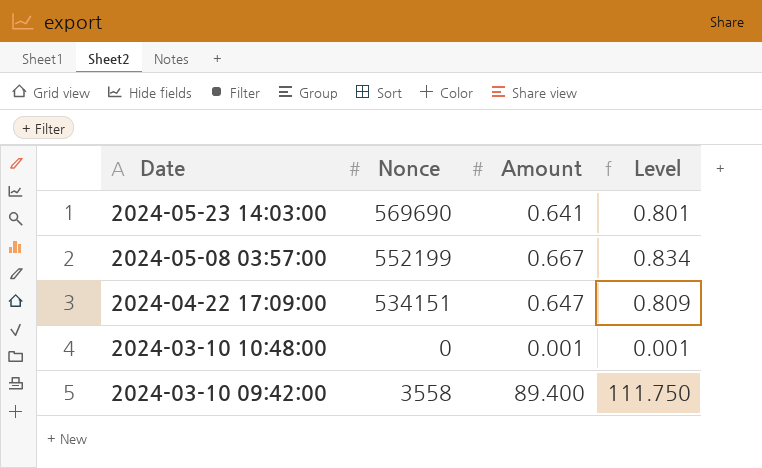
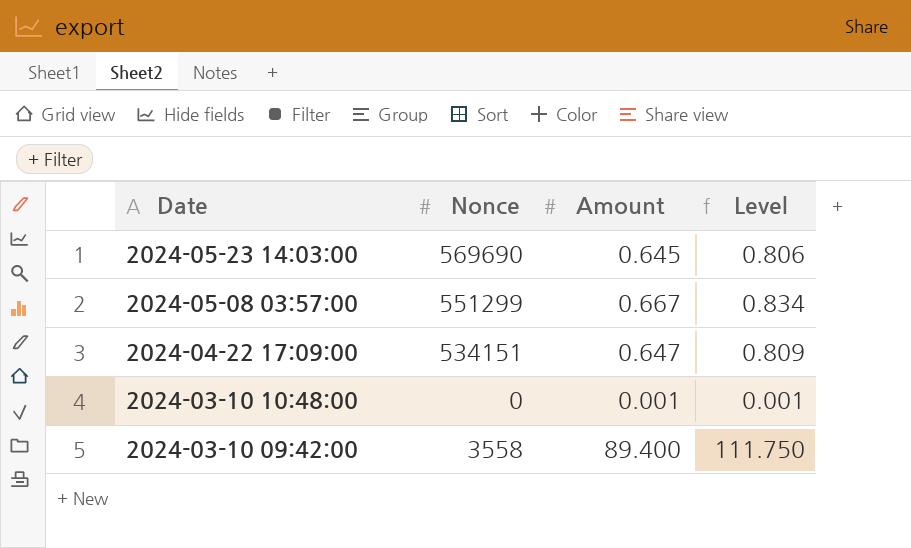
2024-05-23 14:03:00 | Amount: 0.641 -> 0.645
2024-05-23 14:03:00 | Level: 0.801 -> 0.806
2024-05-08 03:57:00 | Nonce: 552199 -> 551299

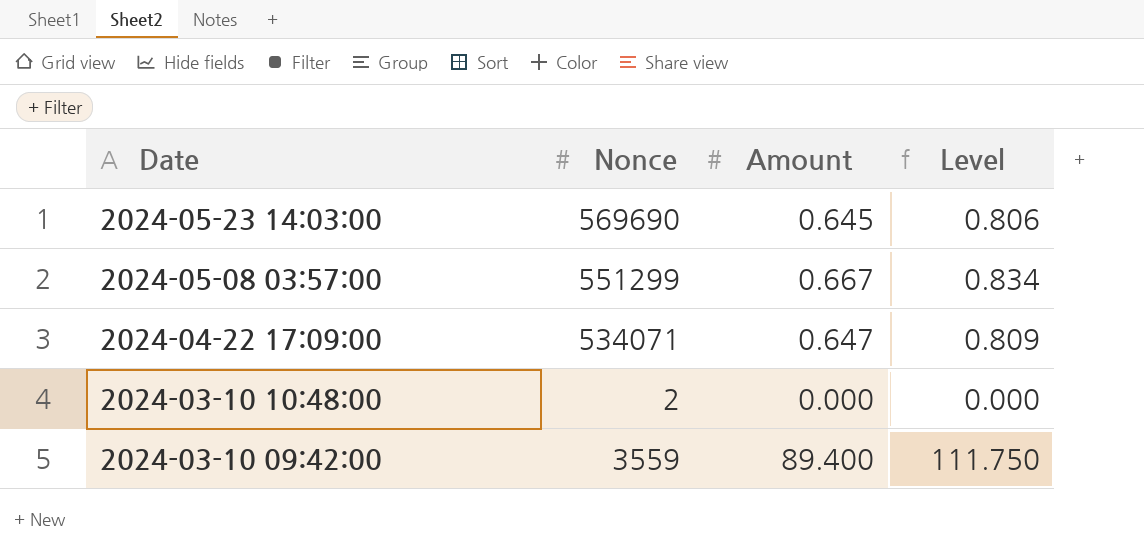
2024-04-22 17:09:00 | Nonce: 534151 -> 534071
2024-03-10 10:48:00 | Nonce: 0 -> 2
2024-03-10 10:48:00 | Amount: 0.001 -> 0.000
2024-03-10 10:48:00 | Level: 0.001 -> 0.000
2024-03-10 09:42:00 | Nonce: 3558 -> 3559

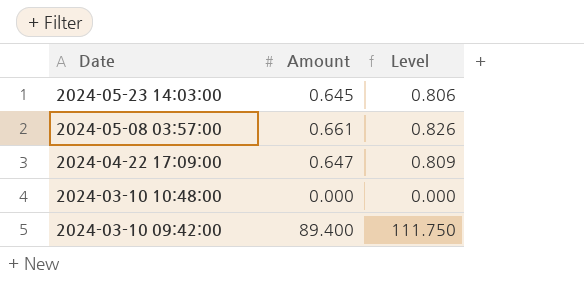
column Nonce | position: 2 -> none
2024-05-08 03:57:00 | Amount: 0.667 -> 0.661
2024-05-08 03:57:00 | Level: 0.834 -> 0.826

